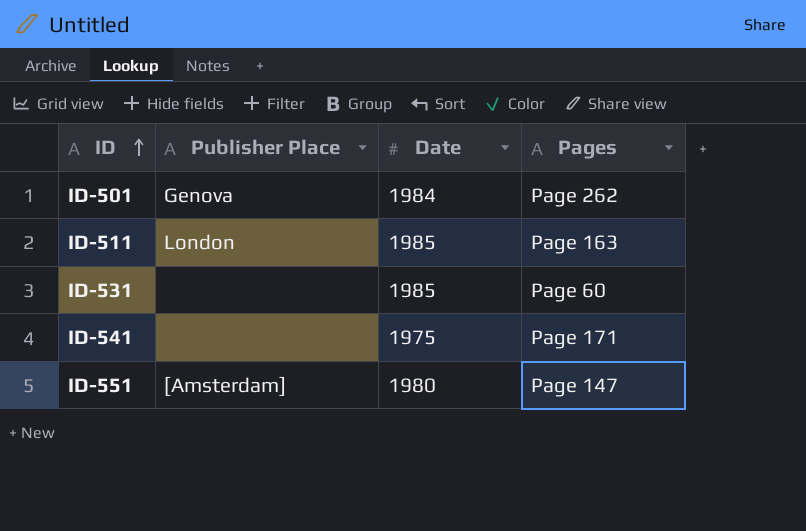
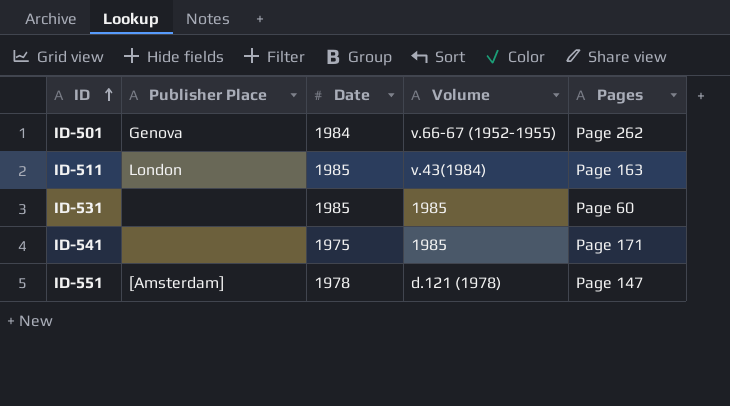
column Volume | position: none -> 4
ID-551 | Date: 1980 -> 1978

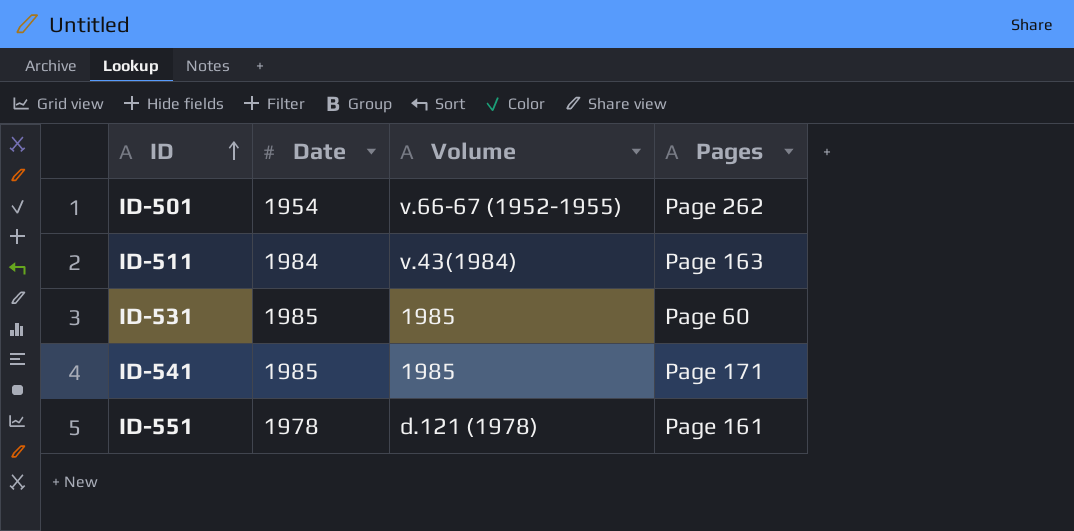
column Publisher Place | position: 2 -> none
ID-501 | Date: 1984 -> 1954
ID-511 | Date: 1985 -> 1984
ID-541 | Date: 1975 -> 1985
ID-551 | Pages: Page 147 -> Page 161

